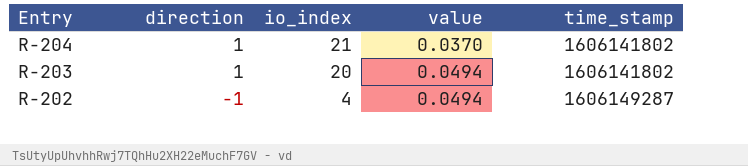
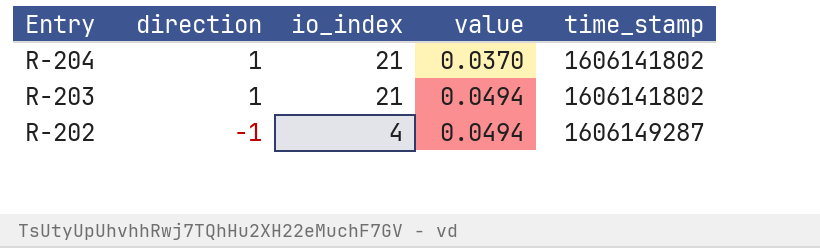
R-203 | io_index: 20 -> 21

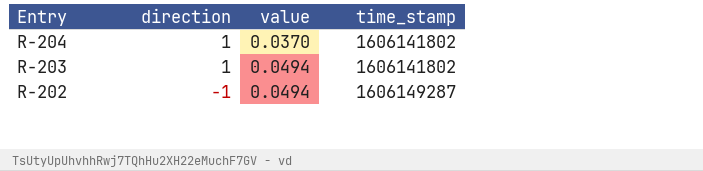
column io_index | position: 3 -> none

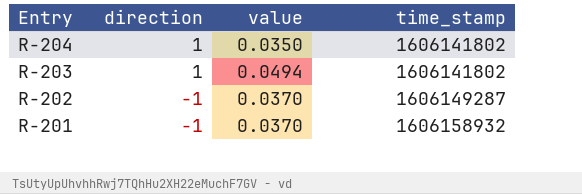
R-204 | value: 0.0370 -> 0.0350
R-202 | value: 0.0494 -> 0.0370
row R-201: none -> -1 | 0.0370 | 1606158932

